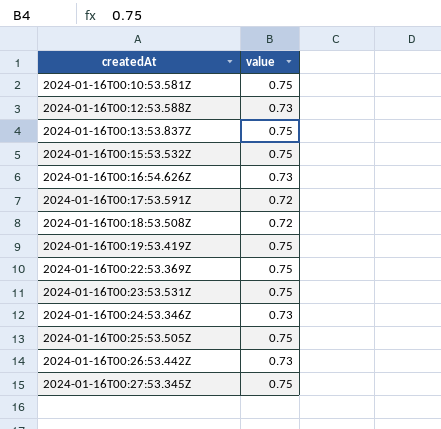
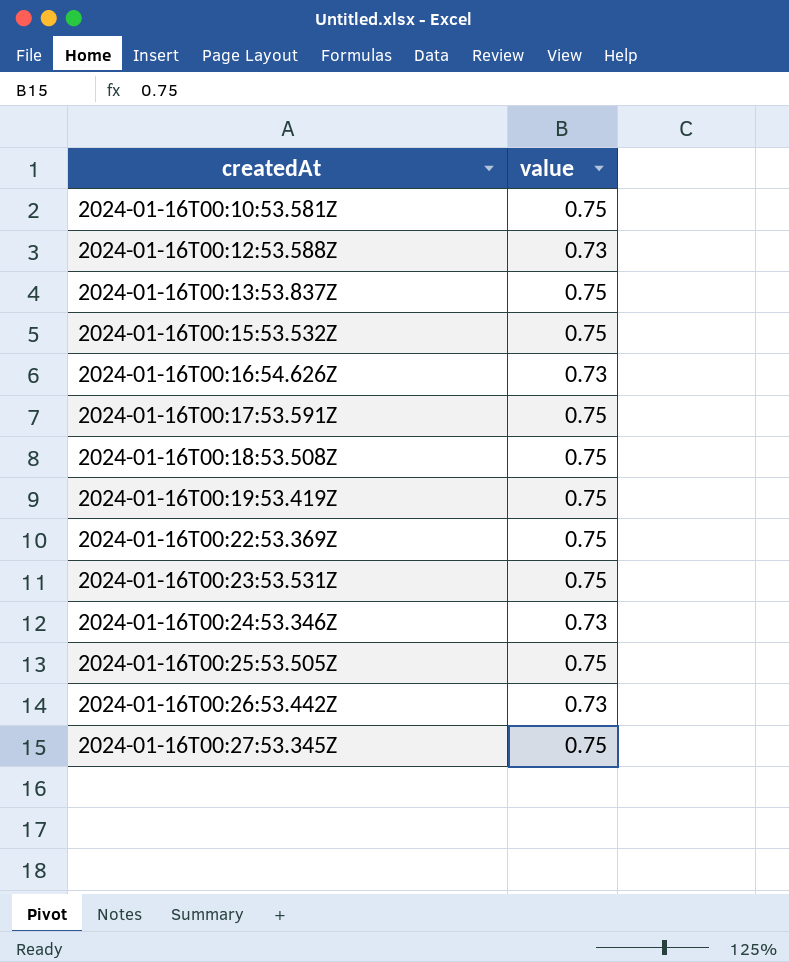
2024-01-16T00:17:53.591Z | value: 0.72 -> 0.75
2024-01-16T00:18:53.508Z | value: 0.72 -> 0.75

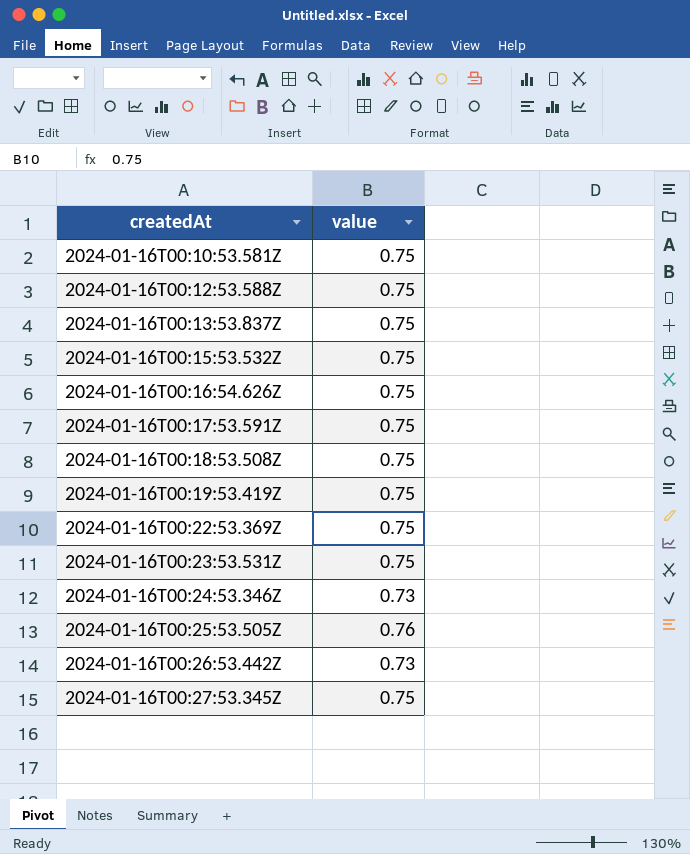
2024-01-16T00:12:53.588Z | value: 0.73 -> 0.75
2024-01-16T00:16:54.626Z | value: 0.73 -> 0.75
2024-01-16T00:25:53.505Z | value: 0.75 -> 0.76

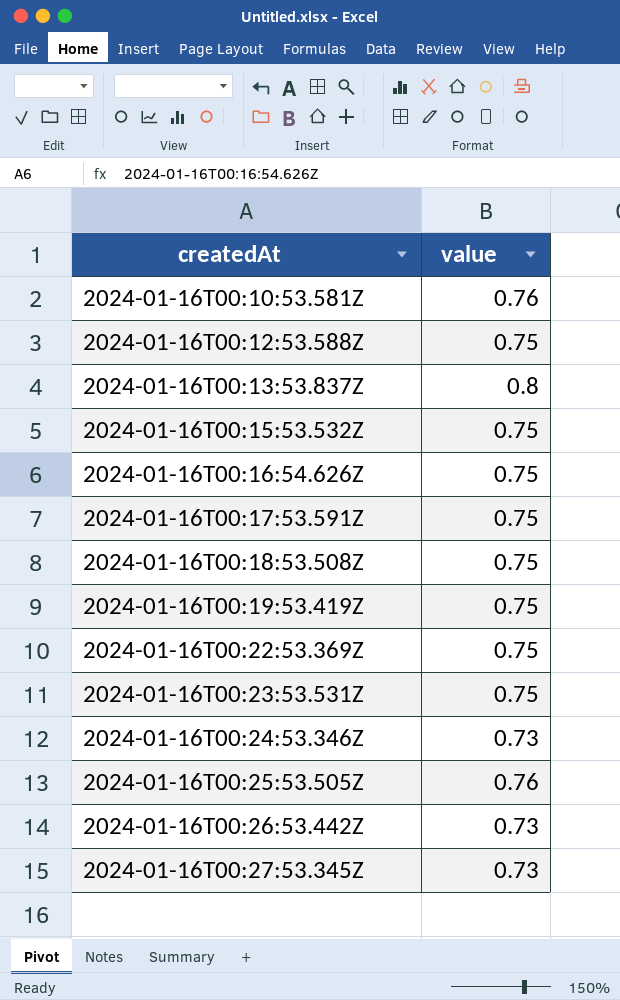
2024-01-16T00:10:53.581Z | value: 0.75 -> 0.76
2024-01-16T00:13:53.837Z | value: 0.75 -> 0.8
2024-01-16T00:27:53.345Z | value: 0.75 -> 0.73

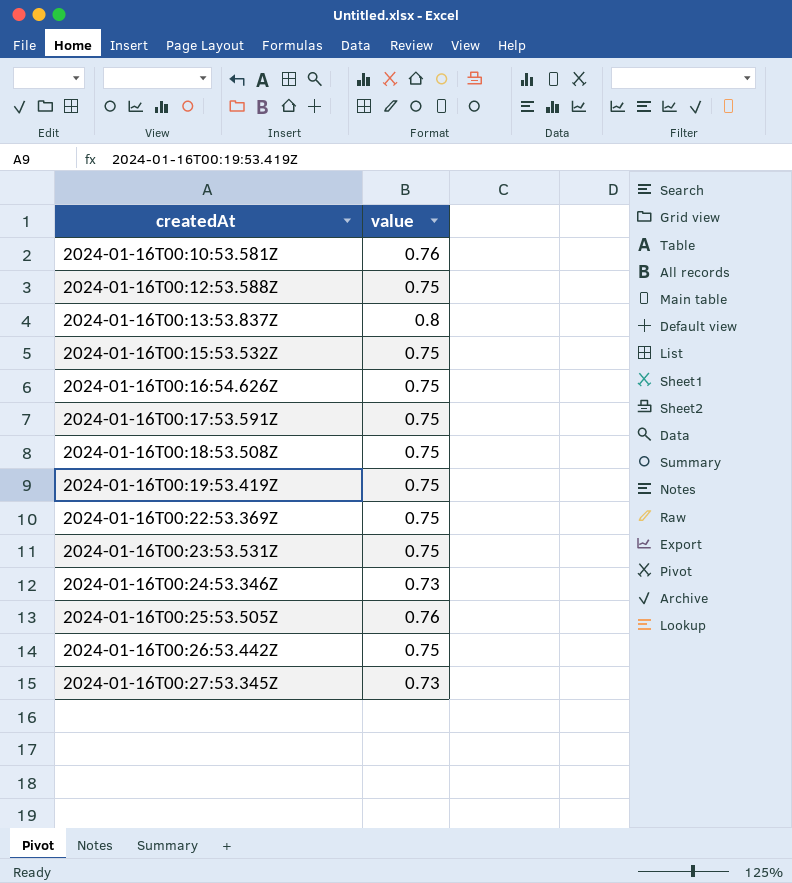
2024-01-16T00:26:53.442Z | value: 0.73 -> 0.75

